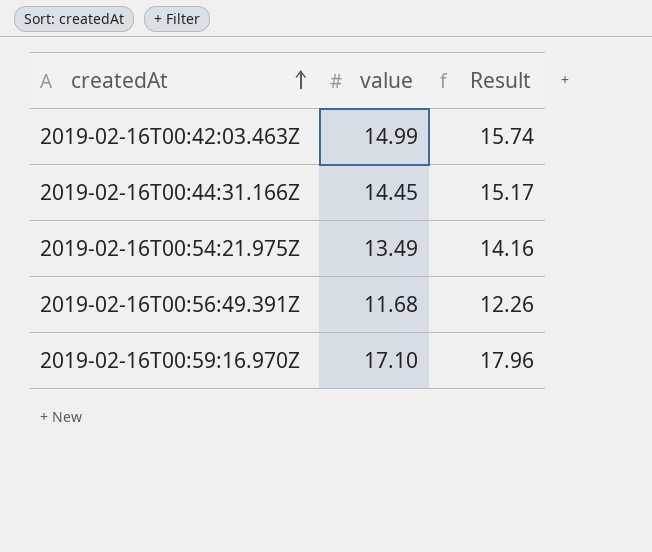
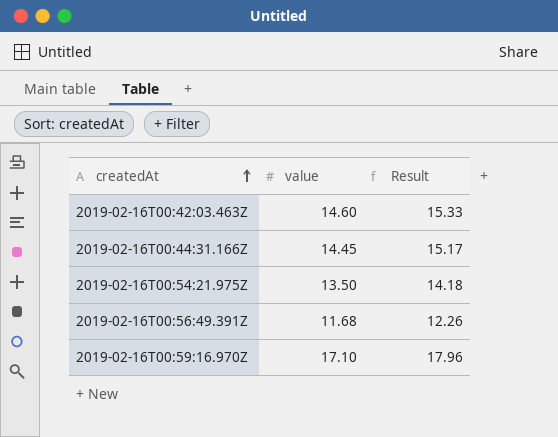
2019-02-16T00:42:03.463Z | value: 14.99 -> 14.60
2019-02-16T00:42:03.463Z | Result: 15.74 -> 15.33
2019-02-16T00:54:21.975Z | value: 13.49 -> 13.50
2019-02-16T00:54:21.975Z | Result: 14.16 -> 14.18

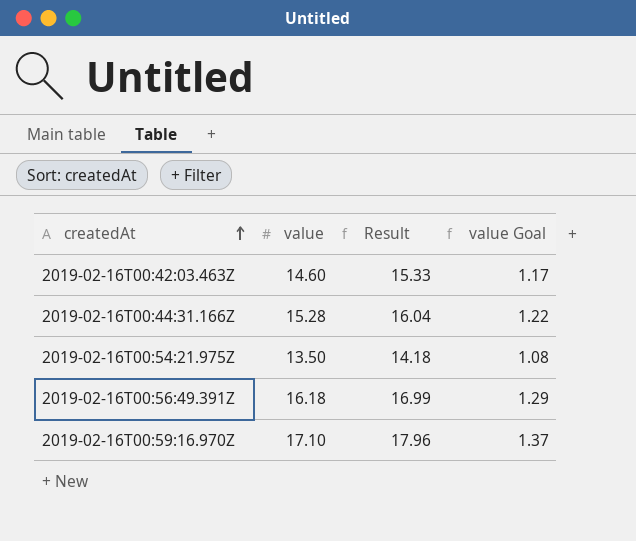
column value Goal | formula: none -> [value] * 0.08
2019-02-16T00:44:31.166Z | value: 14.45 -> 15.28
2019-02-16T00:44:31.166Z | Result: 15.17 -> 16.04
2019-02-16T00:56:49.391Z | value: 11.68 -> 16.18
2019-02-16T00:56:49.391Z | Result: 12.26 -> 16.99

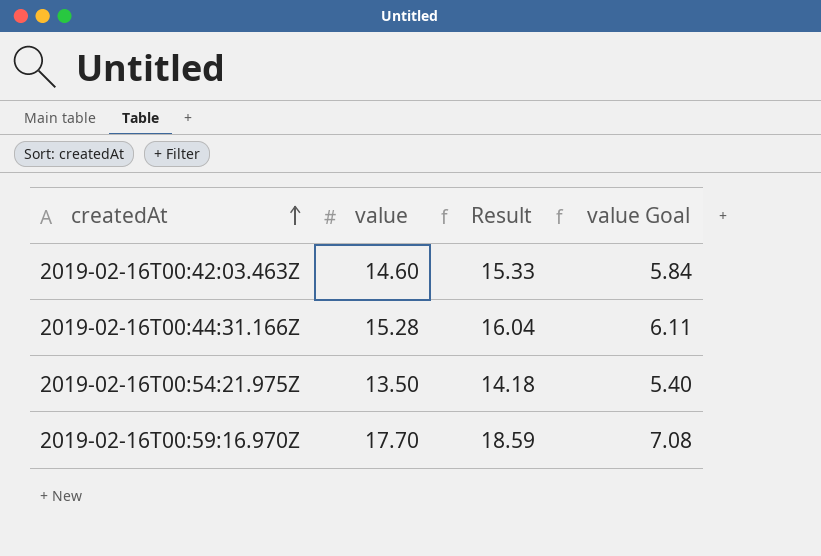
column value Goal | formula: [value] * 0.08 -> [value] * 0.4
row 2019-02-16T00:56:49.391Z: 16.18 | 16.99 | 1.29 -> none
2019-02-16T00:59:16.970Z | value: 17.10 -> 17.70
2019-02-16T00:59:16.970Z | Result: 17.96 -> 18.59

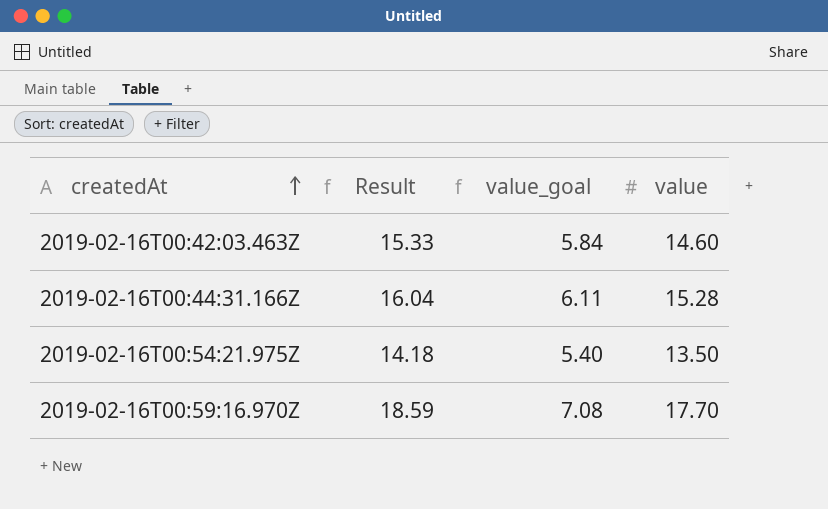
column name: value Goal -> value_goal
column value | position: 2 -> 4

